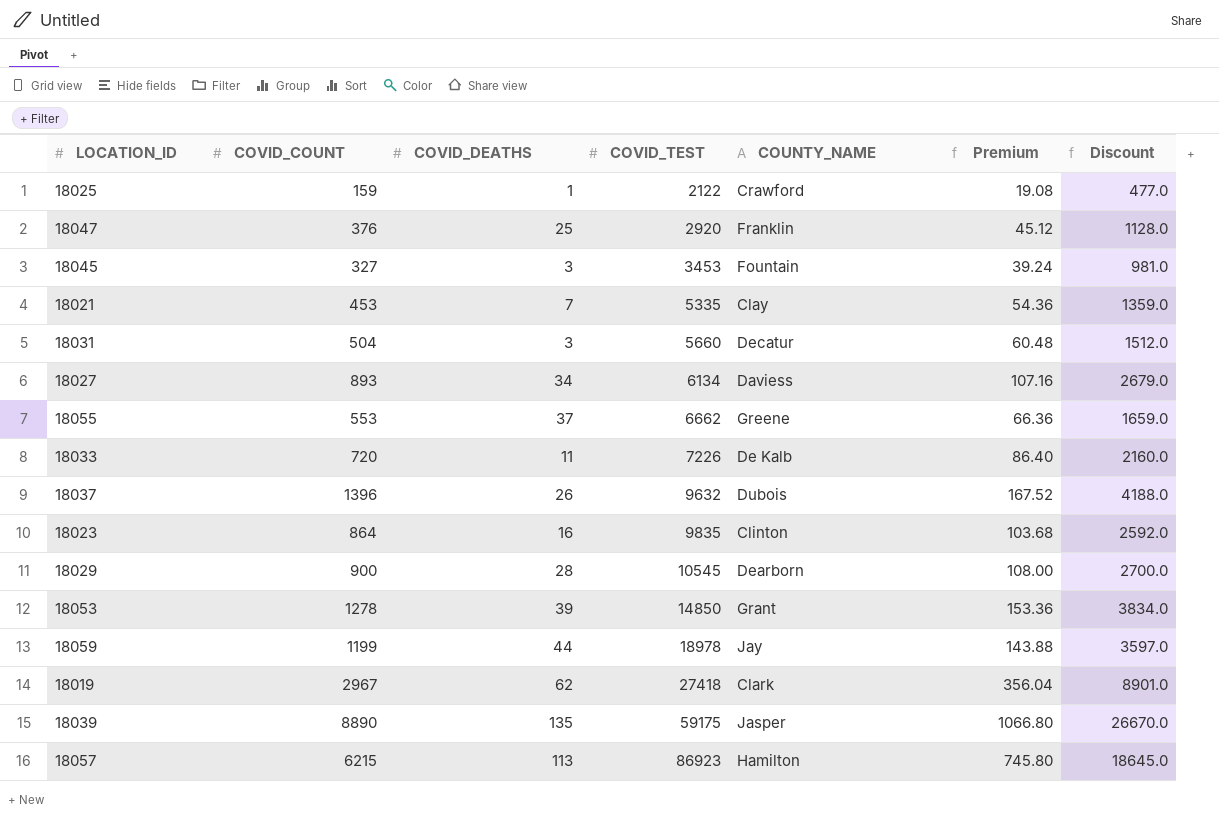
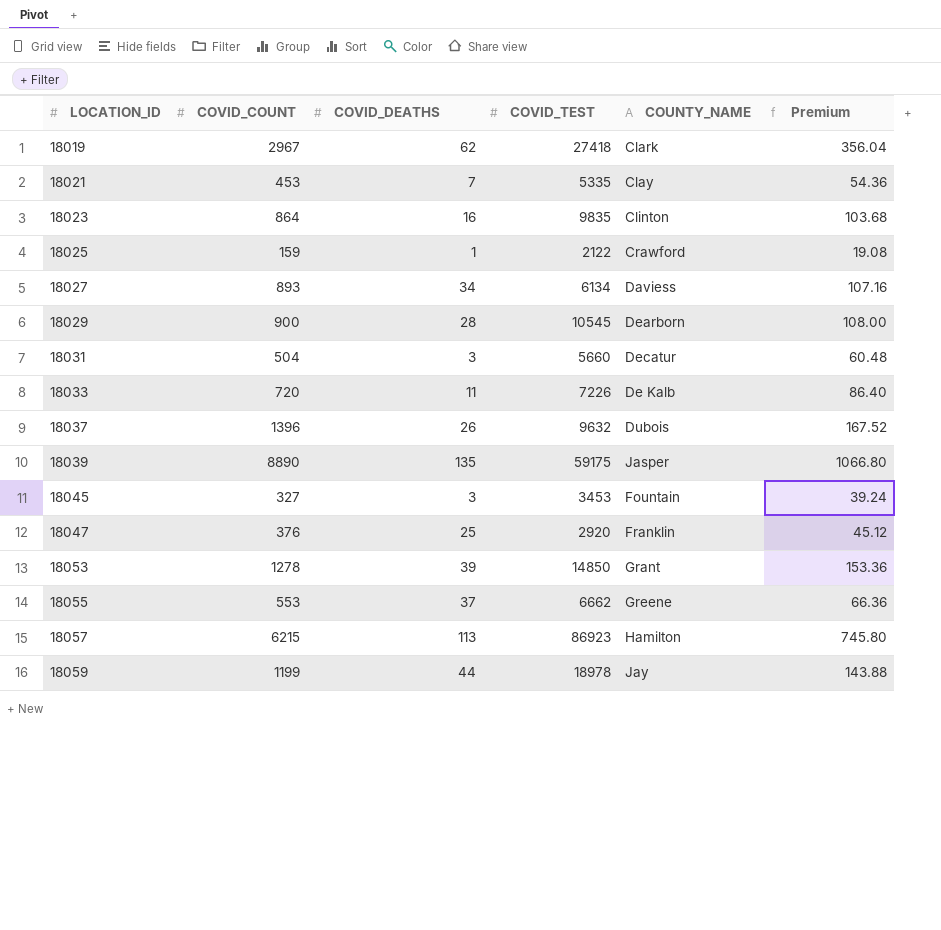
row order: COVID_TEST ascending -> LOCATION_ID ascending
column Discount | formula: [COVID_COUNT] * 3 -> none

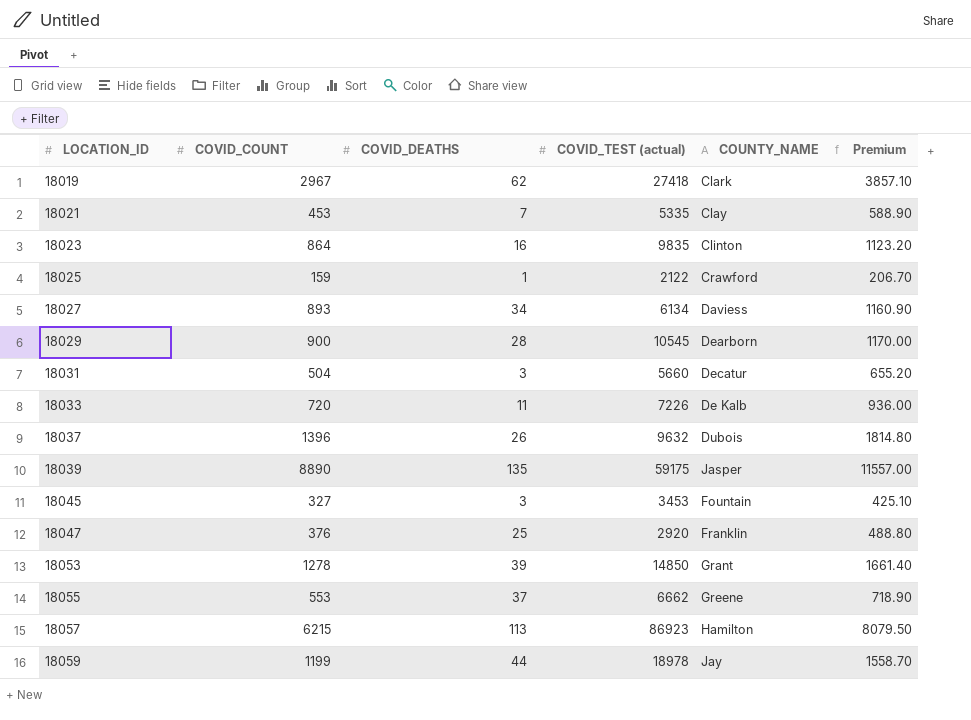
column name: COVID_TEST -> COVID_TEST (actual)
column Premium | formula: [COVID_COUNT] * 0.12 -> [COVID_COUNT] * 1.3

